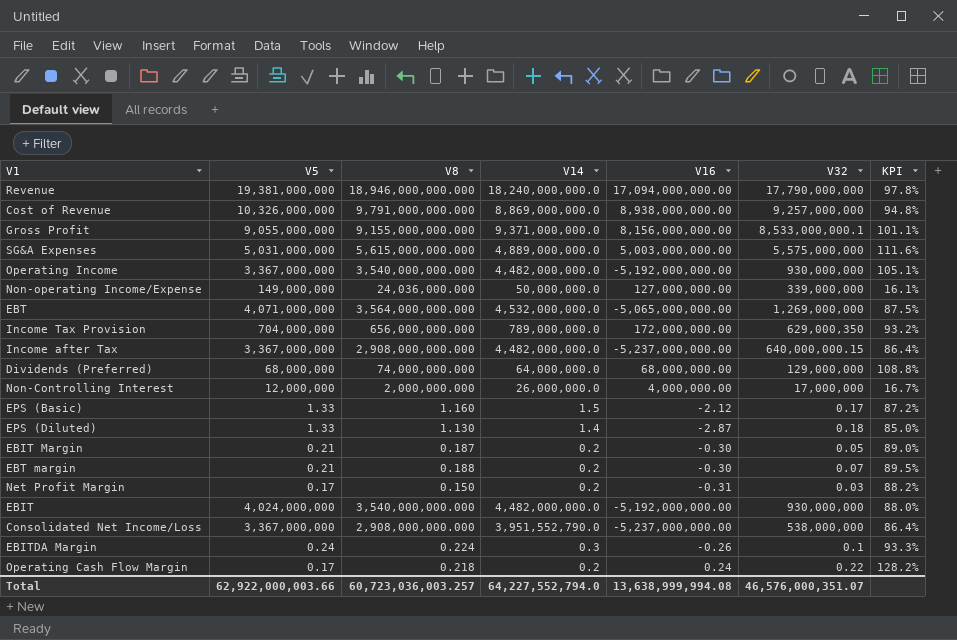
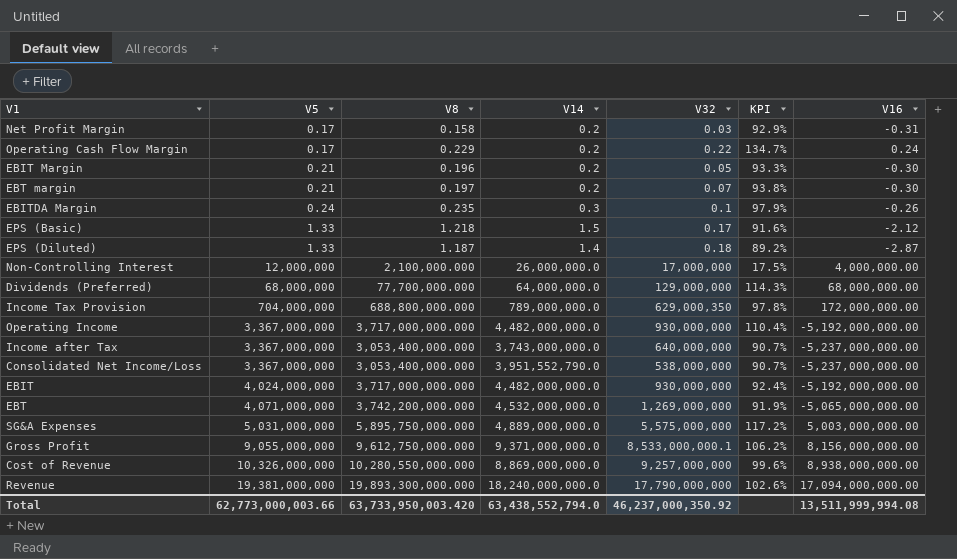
row order: none -> V5 ascending
column V16 | position: 5 -> 7
row Non-operating Income/Expense: 149,000,000 | 24,036,000.000 | 50,000,000.0 | 127,000,000.00 | 339,000,000 | 16.1% -> none
Net Profit Margin | V8: 0.150 -> 0.158
Net Profit Margin | KPI: 88.2% -> 92.9%
Operating Cash Flow Margin | V8: 0.218 -> 0.229
Operating Cash Flow Margin | KPI: 128.2% -> 134.7%
EBIT Margin | V8: 0.187 -> 0.196
EBIT Margin | KPI: 89.0% -> 93.3%
EBT margin | V8: 0.188 -> 0.197
EBT margin | KPI: 89.5% -> 93.8%
EBITDA Margin | V8: 0.224 -> 0.235
EBITDA Margin | KPI: 93.3% -> 97.9%
EPS (Basic) | V8: 1.160 -> 1.218
EPS (Basic) | KPI: 87.2% -> 91.6%
EPS (Diluted) | V8: 1.130 -> 1.187
EPS (Diluted) | KPI: 85.0% -> 89.2%
Non-Controlling Interest | V8: 2,000,000.000 -> 2,100,000.000
Non-Controlling Interest | KPI: 16.7% -> 17.5%
Dividends (Preferred) | V8: 74,000,000.000 -> 77,700,000.000
Dividends (Preferred) | KPI: 108.8% -> 114.3%
Income Tax Provision | V8: 656,000,000.000 -> 688,800,000.000
Income Tax Provision | KPI: 93.2% -> 97.8%
Operating Income | V8: 3,540,000,000.000 -> 3,717,000,000.000
Operating Income | KPI: 105.1% -> 110.4%
Income after Tax | V8: 2,908,000,000.000 -> 3,053,400,000.000
Income after Tax | V14: 4,482,000,000.0 -> 3,743,000,000.0
Income after Tax | V32: 640,000,000.15 -> 640,000,000
Income after Tax | KPI: 86.4% -> 90.7%
Consolidated Net Income/Loss | V8: 2,908,000,000.000 -> 3,053,400,000.000
Consolidated Net Income/Loss | KPI: 86.4% -> 90.7%
EBIT | V8: 3,540,000,000.000 -> 3,717,000,000.000
EBIT | KPI: 88.0% -> 92.4%
EBT | V8: 3,564,000,000.000 -> 3,742,200,000.000
EBT | KPI: 87.5% -> 91.9%
SG&A Expenses | V8: 5,615,000,000.000 -> 5,895,750,000.000
SG&A Expenses | KPI: 111.6% -> 117.2%
Gross Profit | V8: 9,155,000,000.000 -> 9,612,750,000.000
Gross Profit | KPI: 101.1% -> 106.2%
Cost of Revenue | V8: 9,791,000,000.000 -> 10,280,550,000.000
Cost of Revenue | KPI: 94.8% -> 99.6%
Revenue | V8: 18,946,000,000.000 -> 19,893,300,000.000
Revenue | KPI: 97.8% -> 102.6%
Total | V5: 62,922,000,003.66 -> 62,773,000,003.66
Total | V8: 60,723,036,003.257 -> 63,733,950,003.420
Total | V14: 64,227,552,794.0 -> 63,438,552,794.0
Total | V32: 46,576,000,351.07 -> 46,237,000,350.92
Total | V16: 13,638,999,994.08 -> 13,511,999,994.08

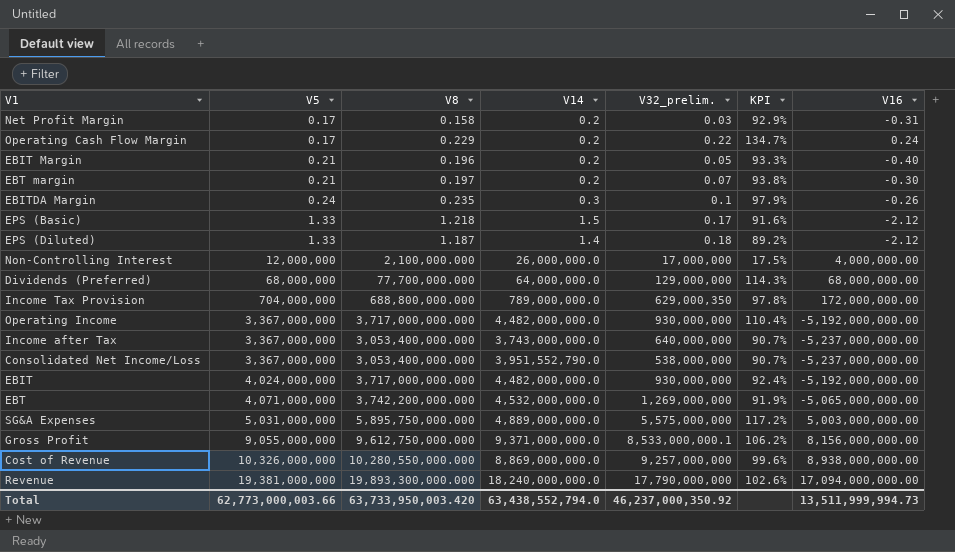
column name: V32 -> V32_prelim.
EBIT Margin | V16: -0.30 -> -0.40
EPS (Diluted) | V16: -2.87 -> -2.12
Total | V16: 13,511,999,994.08 -> 13,511,999,994.73

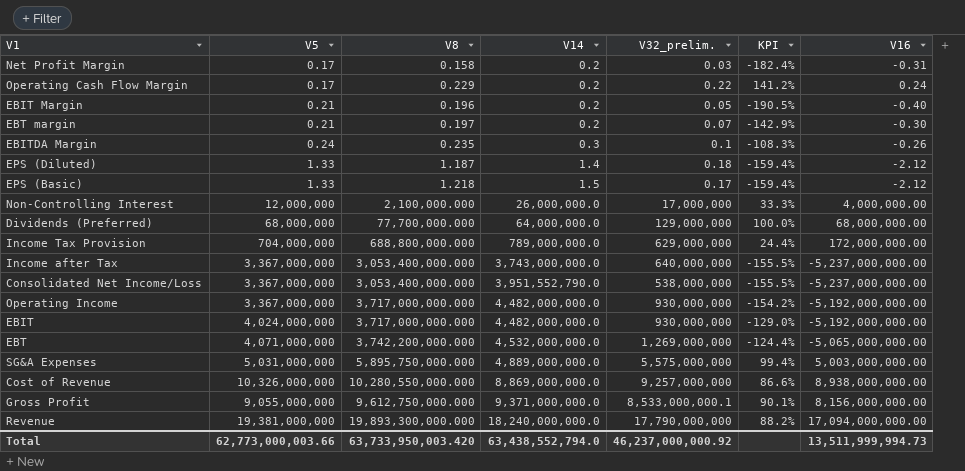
row order: V5 ascending -> V14 ascending
column KPI | formula: [V8] / [V5] -> [V16] / [V5]
Income Tax Provision | V32_prelim.: 629,000,350 -> 629,000,000
Total | V32_prelim.: 46,237,000,350.92 -> 46,237,000,000.92

